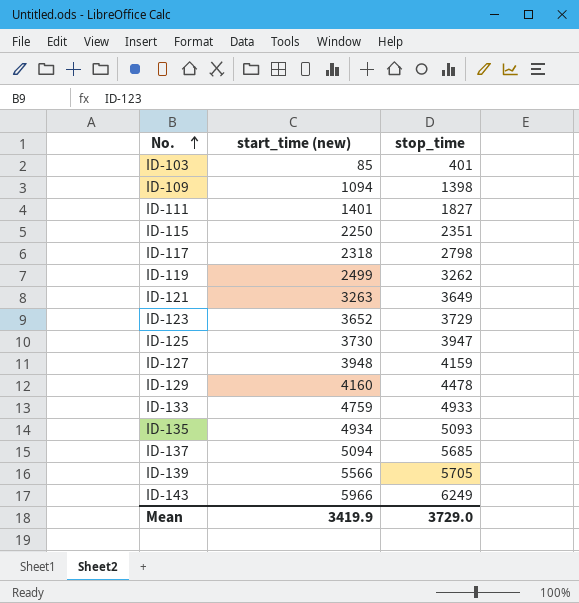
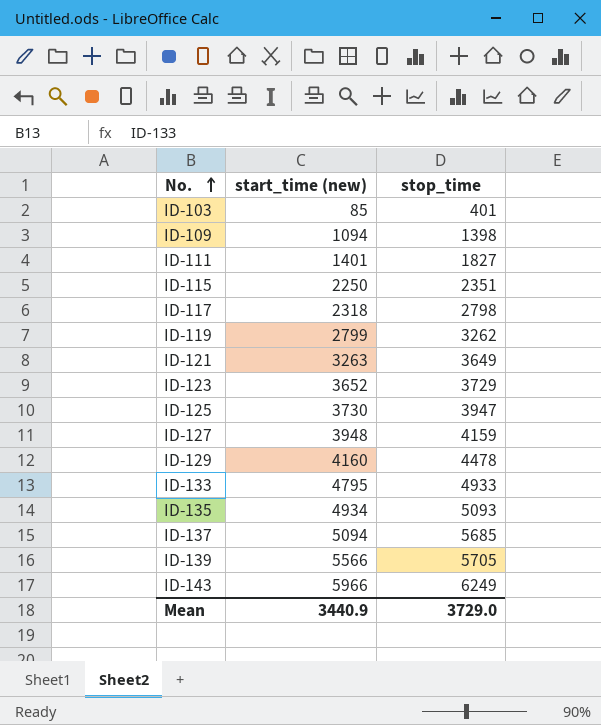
ID-119 | start_time (new): 2499 -> 2799
ID-133 | start_time (new): 4759 -> 4795
Mean | start_time (new): 3419.9 -> 3440.9

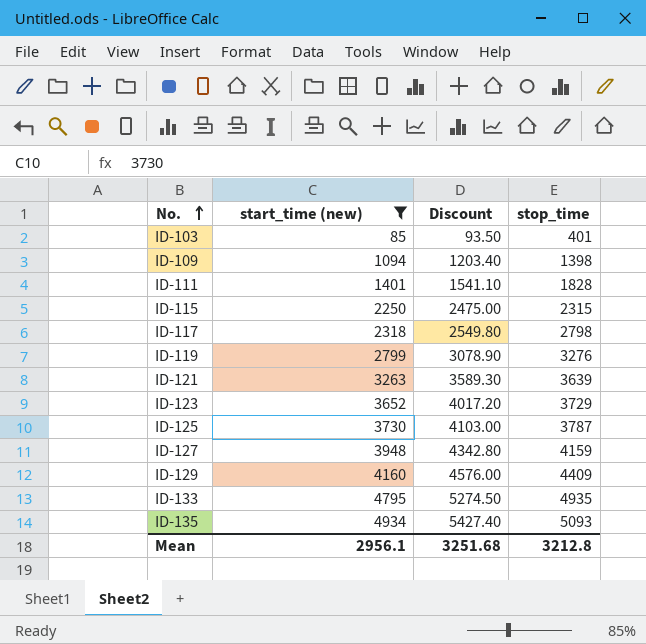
filter: none -> start_time (new) <= 4934
column Discount | formula: none -> [start_time (new)] * 1.1
ID-111 | stop_time: 1827 -> 1828
ID-115 | stop_time: 2351 -> 2315
ID-119 | stop_time: 3262 -> 3276
ID-121 | stop_time: 3649 -> 3639
ID-125 | stop_time: 3947 -> 3787
ID-129 | stop_time: 4478 -> 4409
ID-133 | stop_time: 4933 -> 4935
Mean | start_time (new): 3440.9 -> 2956.1
Mean | stop_time: 3729.0 -> 3212.8

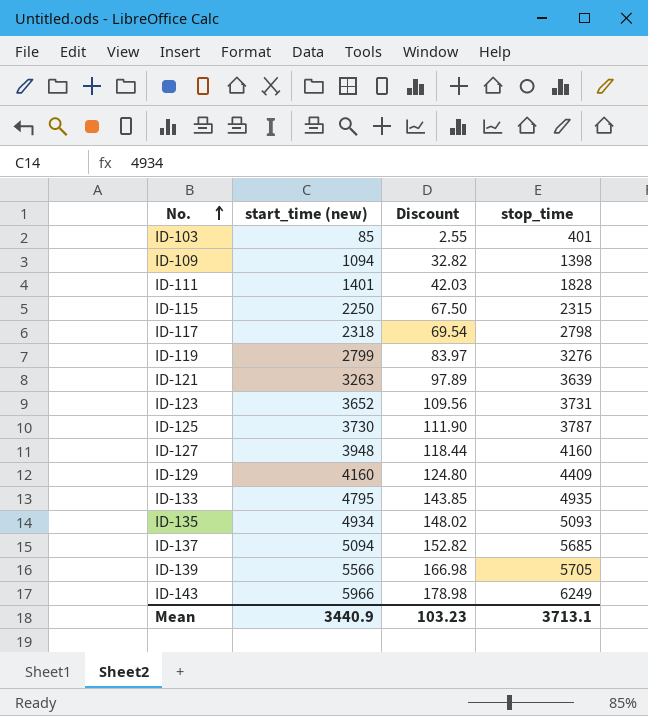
filter: start_time (new) <= 4934 -> none
column Discount | formula: [start_time (new)] * 1.1 -> [start_time (new)] * 0.03
ID-123 | stop_time: 3729 -> 3731
ID-127 | stop_time: 4159 -> 4160
Mean | start_time (new): 2956.1 -> 3440.9
Mean | Discount: 3251.68 -> 103.23
Mean | stop_time: 3212.8 -> 3713.1

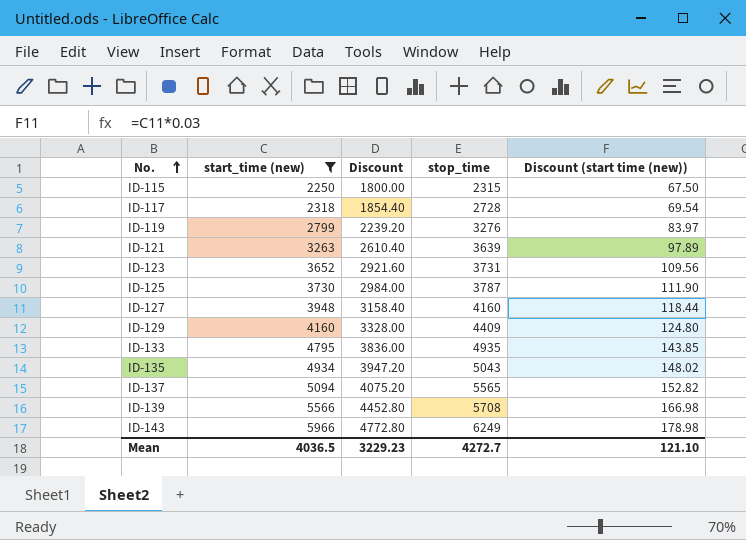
filter: none -> start_time (new) >= 2250
column Discount | formula: [start_time (new)] * 0.03 -> [start_time (new)] * 0.8
column Discount (start time (new)) | formula: none -> [start_time (new)] * 0.03
ID-117 | stop_time: 2798 -> 2728
ID-135 | stop_time: 5093 -> 5043
ID-137 | stop_time: 5685 -> 5565
ID-139 | stop_time: 5705 -> 5708
Mean | start_time (new): 3440.9 -> 4036.5
Mean | Discount: 103.23 -> 3229.23
Mean | stop_time: 3713.1 -> 4272.7

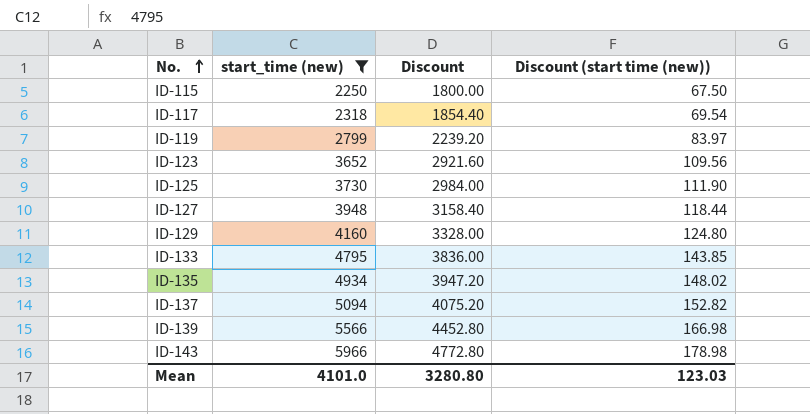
column stop_time | position: 4 -> none
row ID-121: 3263 | 2610.40 | 3639 | 97.89 -> none
Mean | start_time (new): 4036.5 -> 4101.0
Mean | Discount: 3229.23 -> 3280.80
Mean | Discount (start time (new)): 121.10 -> 123.03

